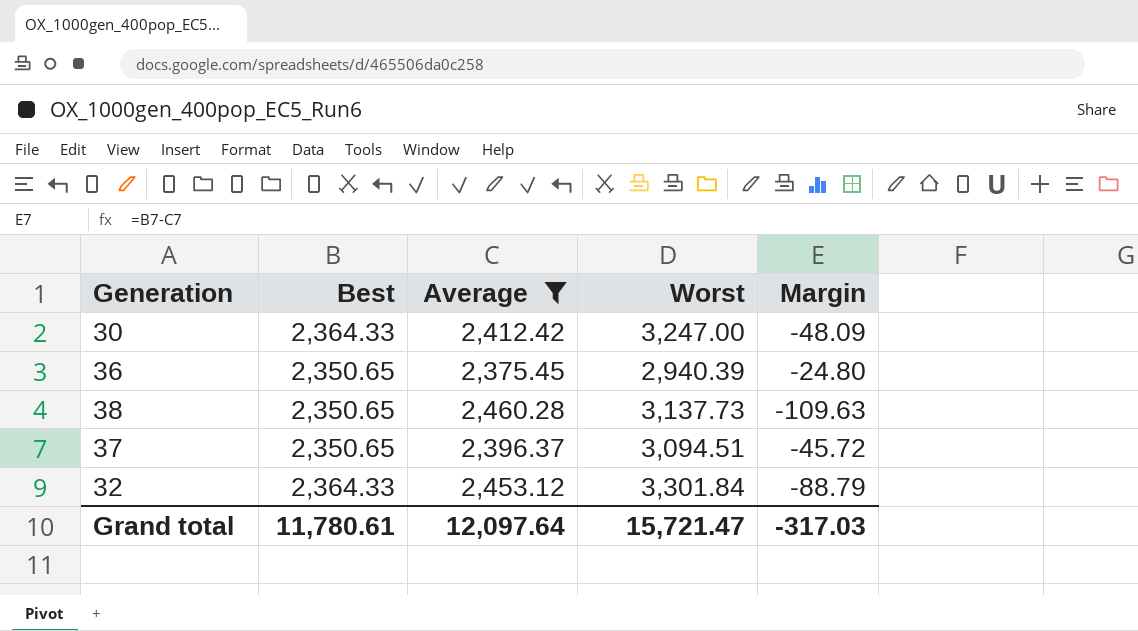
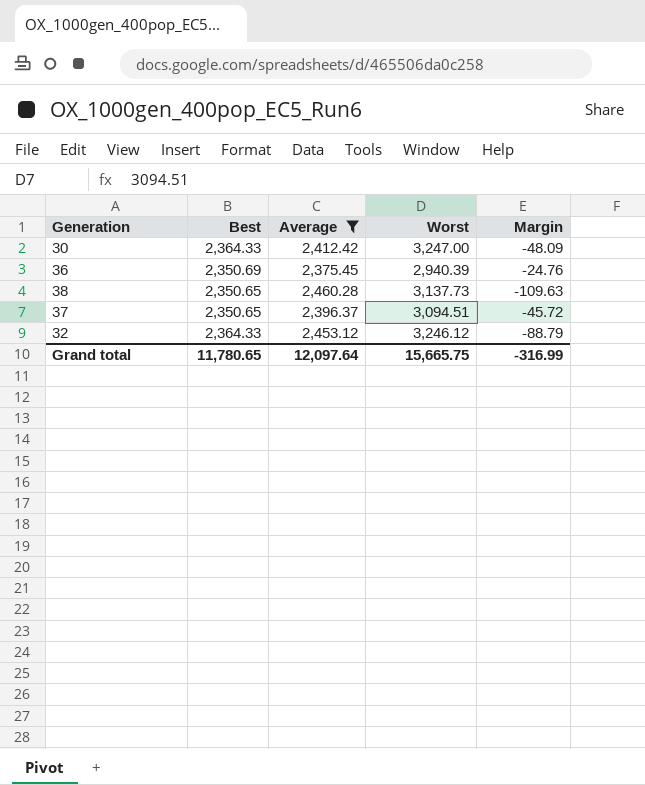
36 | Best: 2,350.65 -> 2,350.69
36 | Margin: -24.80 -> -24.76
32 | Worst: 3,301.84 -> 3,246.12
Grand total | Best: 11,780.61 -> 11,780.65
Grand total | Worst: 15,721.47 -> 15,665.75
Grand total | Margin: -317.03 -> -316.99

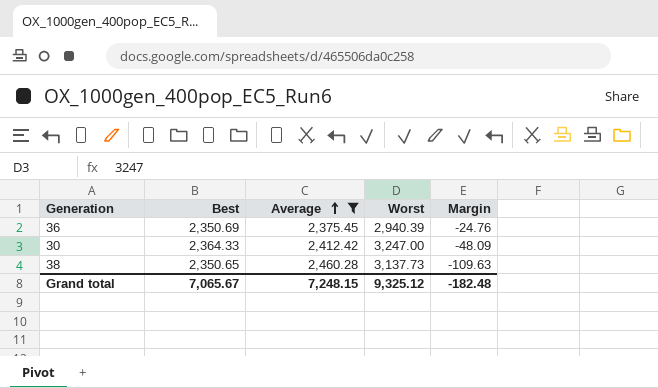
row order: none -> Average ascending
row 37: 2,350.65 | 2,396.37 | 3,094.51 | -45.72 -> none
row 32: 2,364.33 | 2,453.12 | 3,246.12 | -88.79 -> none
Grand total | Best: 11,780.65 -> 7,065.67
Grand total | Average: 12,097.64 -> 7,248.15
Grand total | Worst: 15,665.75 -> 9,325.12
Grand total | Margin: -316.99 -> -182.48

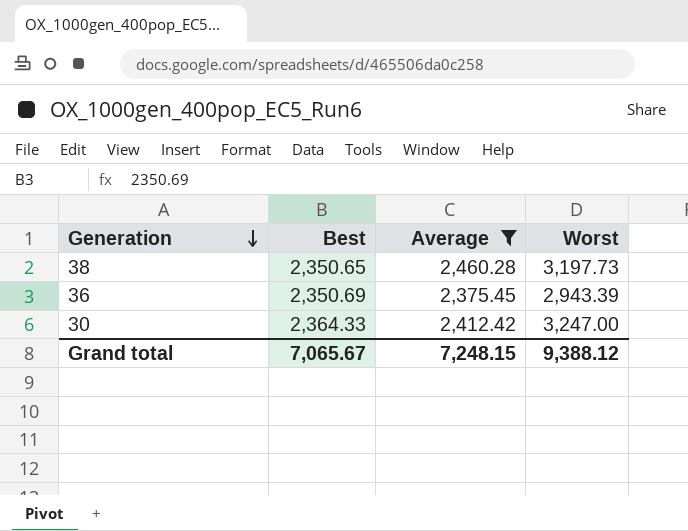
row order: Average ascending -> Generation descending
column Margin | formula: [Best] - [Average] -> none
38 | Worst: 3,137.73 -> 3,197.73
36 | Worst: 2,940.39 -> 2,943.39
Grand total | Worst: 9,325.12 -> 9,388.12

